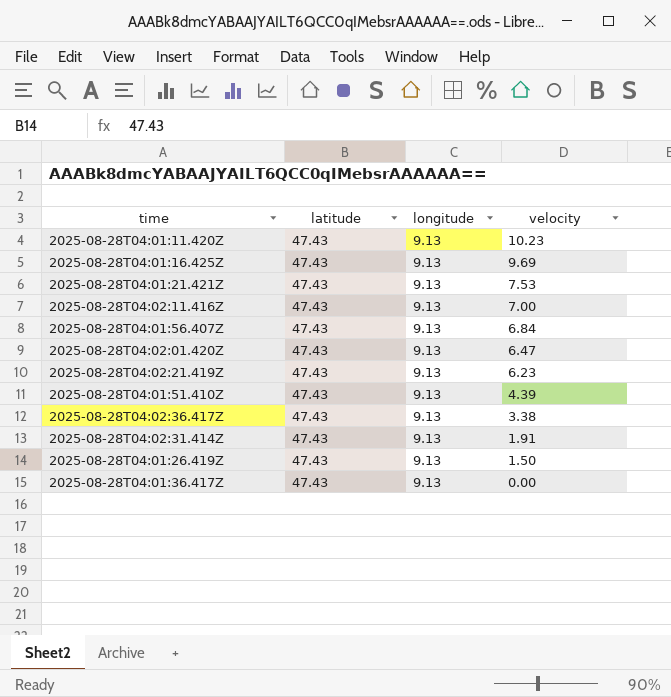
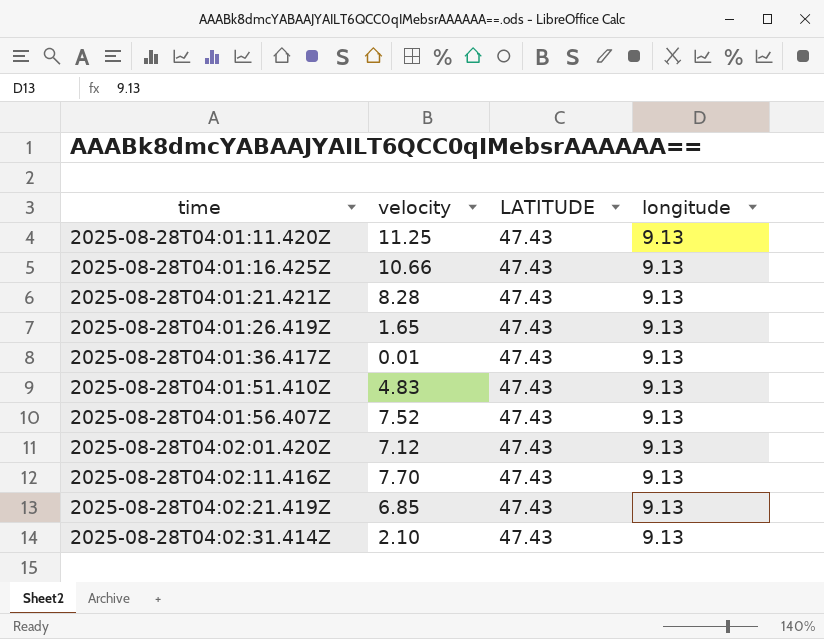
row order: velocity descending -> time ascending
column velocity | position: 4 -> 2
column name: latitude -> LATITUDE
row 2025-08-28T04:02:36.417Z: 47.43 | 9.13 | 3.38 -> none
2025-08-28T04:01:11.420Z | velocity: 10.23 -> 11.25
2025-08-28T04:01:16.425Z | velocity: 9.69 -> 10.66
2025-08-28T04:01:21.421Z | velocity: 7.53 -> 8.28
2025-08-28T04:01:26.419Z | velocity: 1.50 -> 1.65
2025-08-28T04:01:36.417Z | velocity: 0.00 -> 0.01
2025-08-28T04:01:51.410Z | velocity: 4.39 -> 4.83
2025-08-28T04:01:56.407Z | velocity: 6.84 -> 7.52
2025-08-28T04:02:01.420Z | velocity: 6.47 -> 7.12
2025-08-28T04:02:11.416Z | velocity: 7.00 -> 7.70
2025-08-28T04:02:21.419Z | velocity: 6.23 -> 6.85
2025-08-28T04:02:31.414Z | velocity: 1.91 -> 2.10

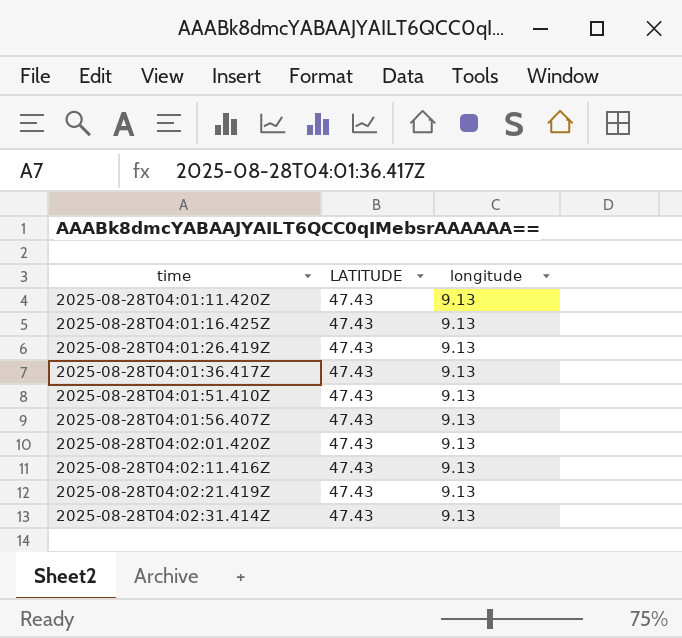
column velocity | position: 2 -> none
row 2025-08-28T04:01:21.421Z: 8.28 | 47.43 | 9.13 -> none

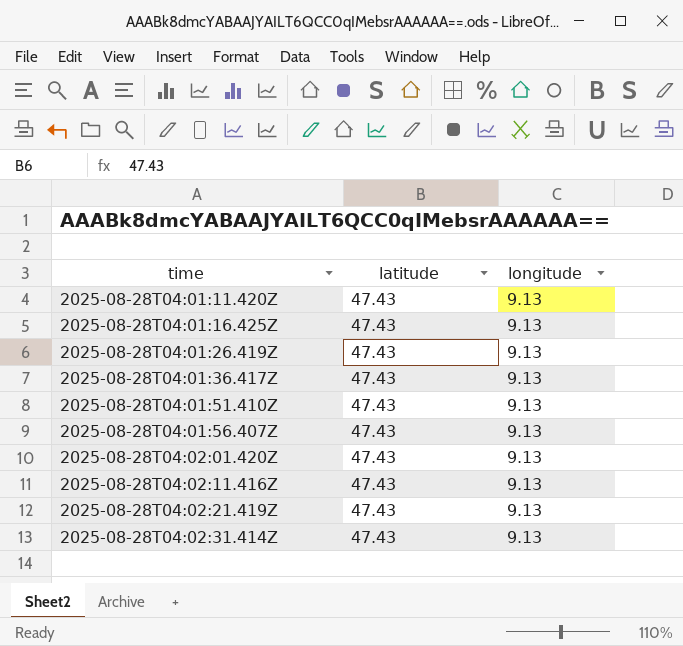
column name: LATITUDE -> latitude

